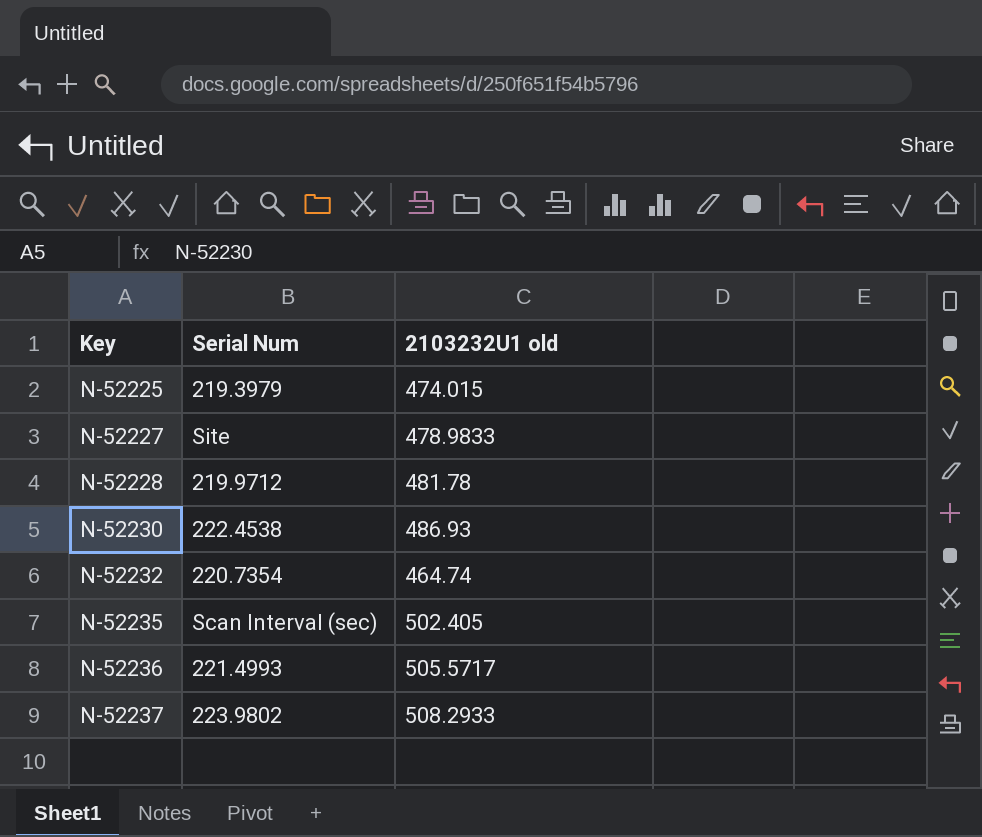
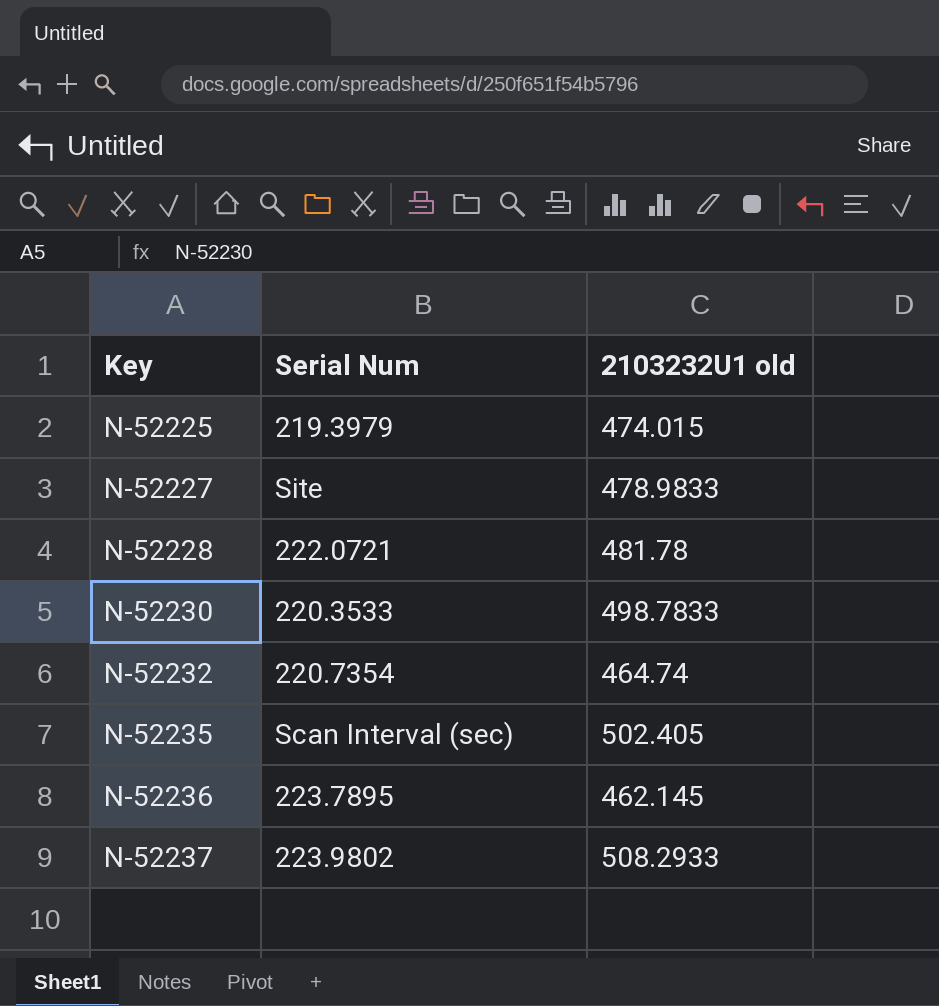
N-52228 | Serial Num: 219.9712 -> 222.0721
N-52230 | Serial Num: 222.4538 -> 220.3533
N-52230 | 2103232U1 old: 486.93 -> 498.7833
N-52236 | Serial Num: 221.4993 -> 223.7895
N-52236 | 2103232U1 old: 505.5717 -> 462.145

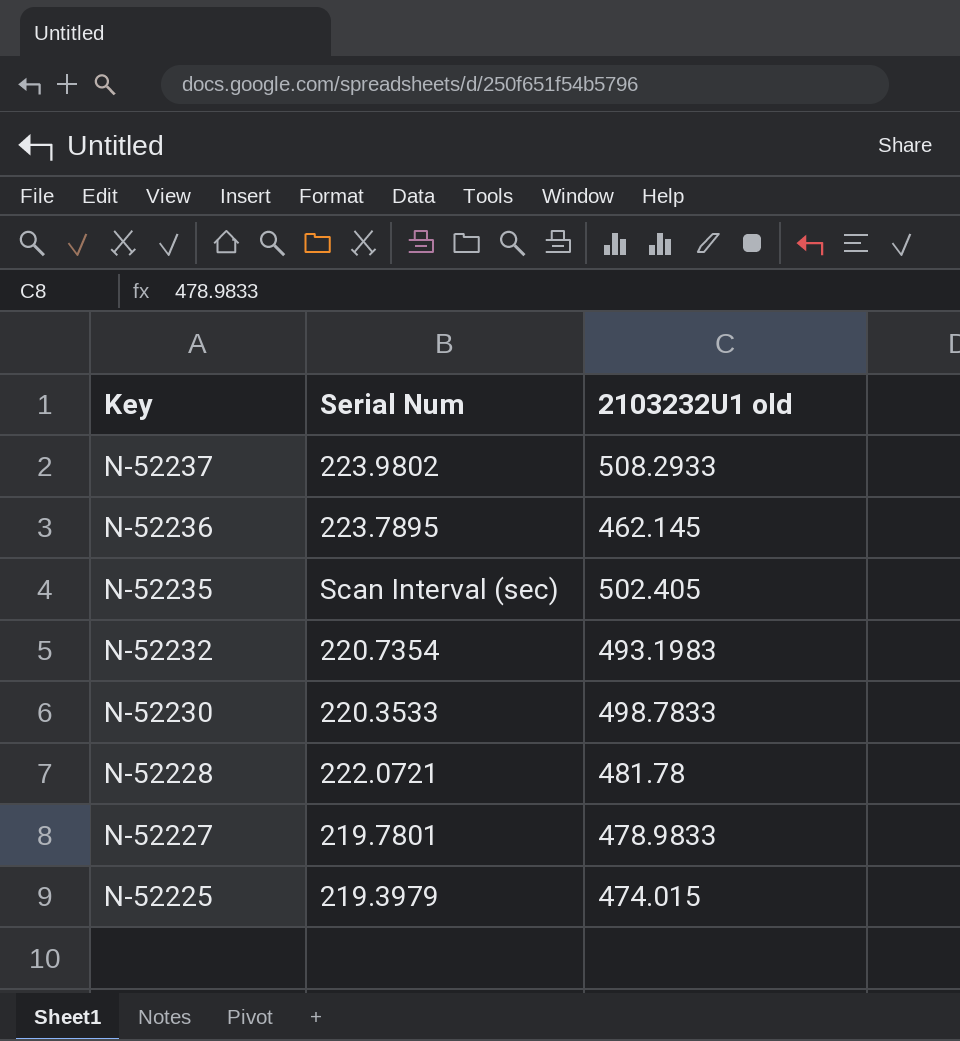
row order: Key ascending -> Key descending
N-52232 | 2103232U1 old: 464.74 -> 493.1983
N-52227 | Serial Num: Site -> 219.7801

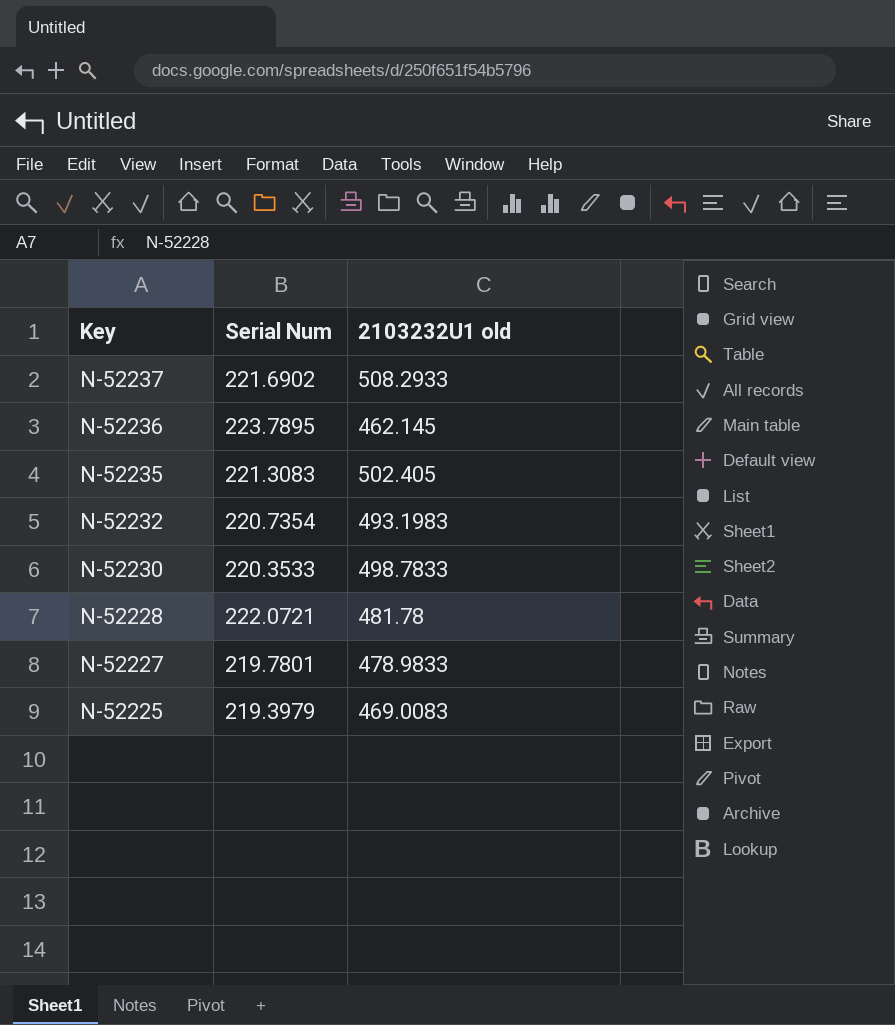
N-52237 | Serial Num: 223.9802 -> 221.6902
N-52235 | Serial Num: Scan Interval (sec) -> 221.3083
N-52225 | 2103232U1 old: 474.015 -> 469.0083

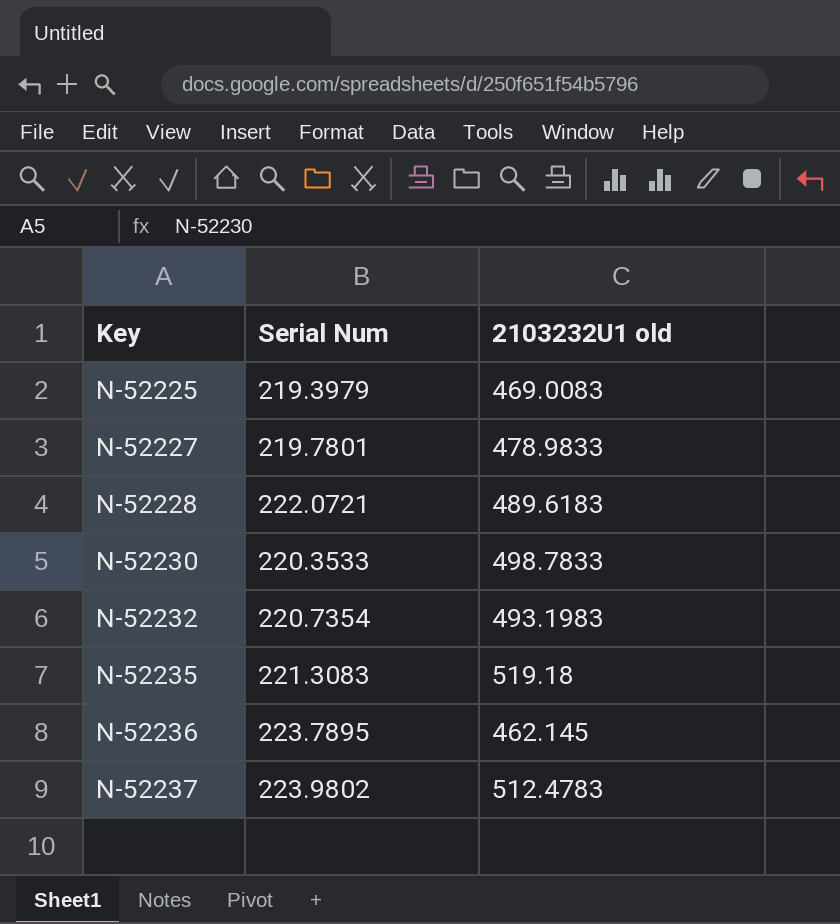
row order: Key descending -> Key ascending
N-52228 | 2103232U1 old: 481.78 -> 489.6183
N-52235 | 2103232U1 old: 502.405 -> 519.18
N-52237 | Serial Num: 221.6902 -> 223.9802
N-52237 | 2103232U1 old: 508.2933 -> 512.4783

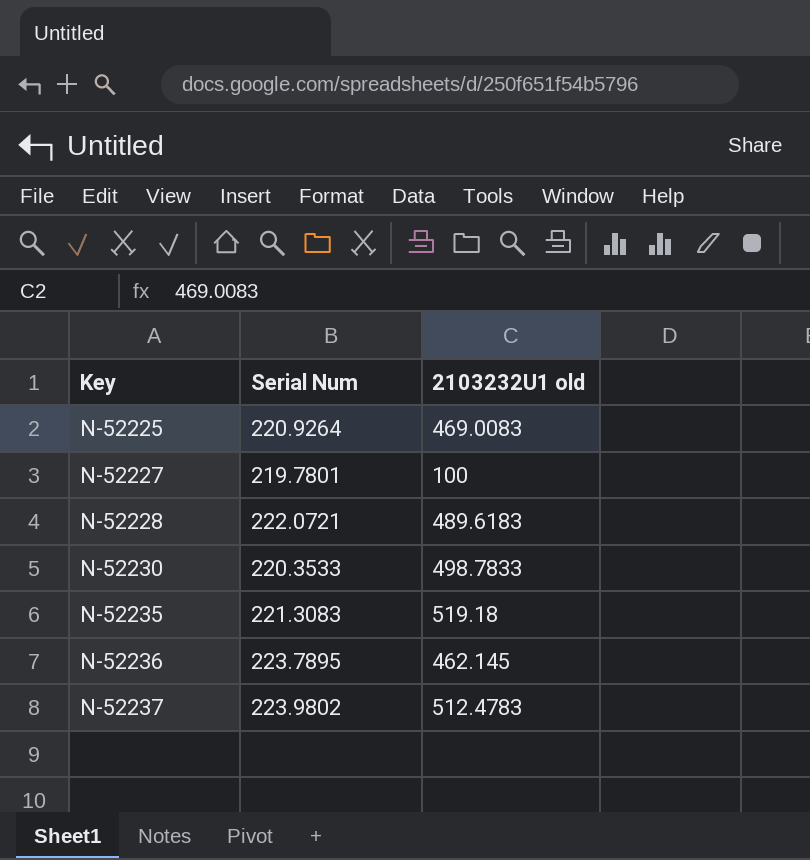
row N-52232: 220.7354 | 493.1983 -> none
N-52225 | Serial Num: 219.3979 -> 220.9264
N-52227 | 2103232U1 old: 478.9833 -> 100

